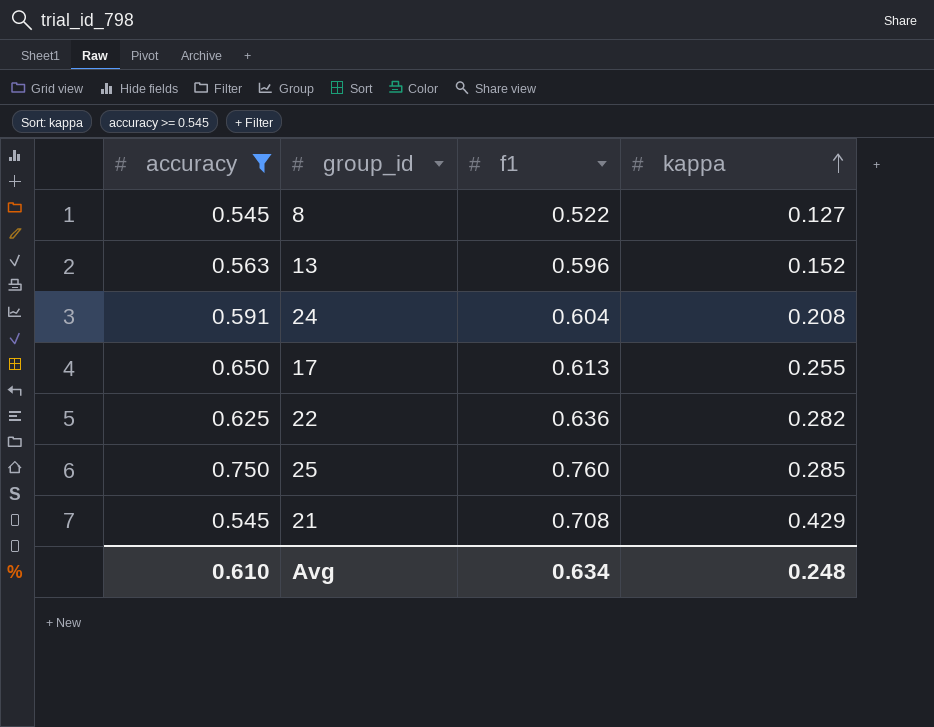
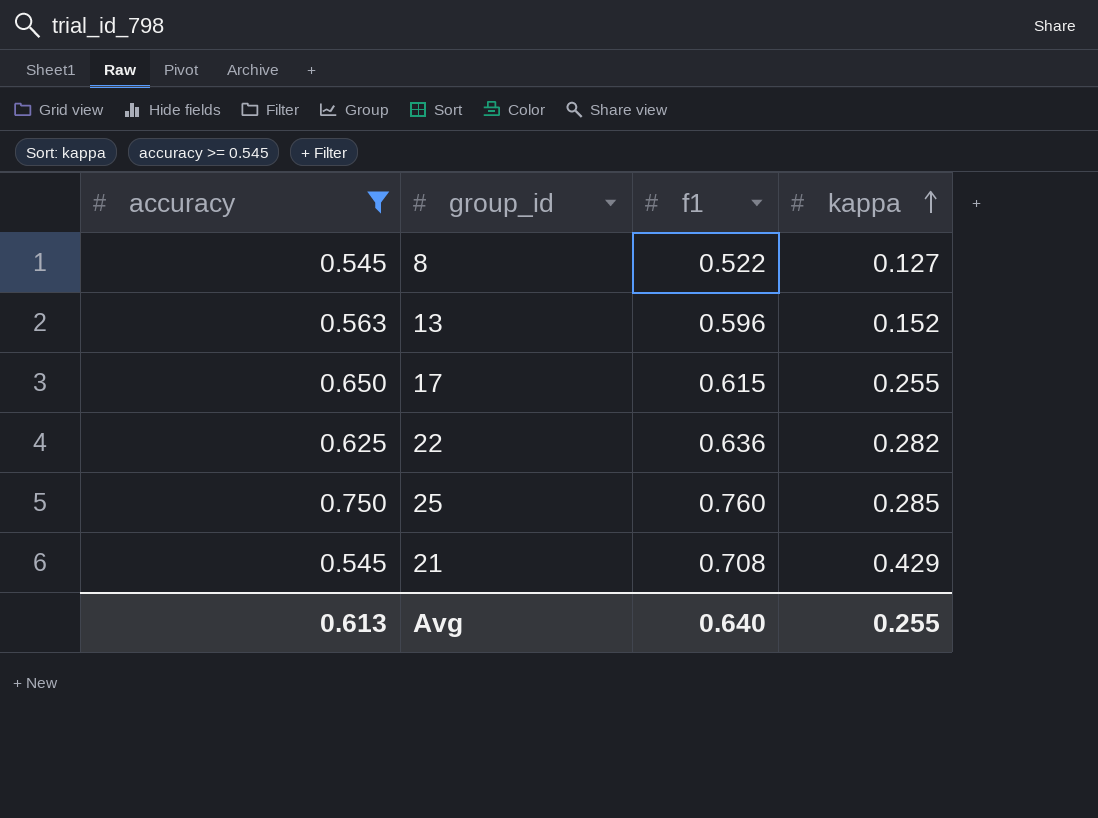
row 24: 0.591 | 0.604 | 0.208 -> none
17 | f1: 0.613 -> 0.615
Avg | accuracy: 0.610 -> 0.613
Avg | f1: 0.634 -> 0.640
Avg | kappa: 0.248 -> 0.255

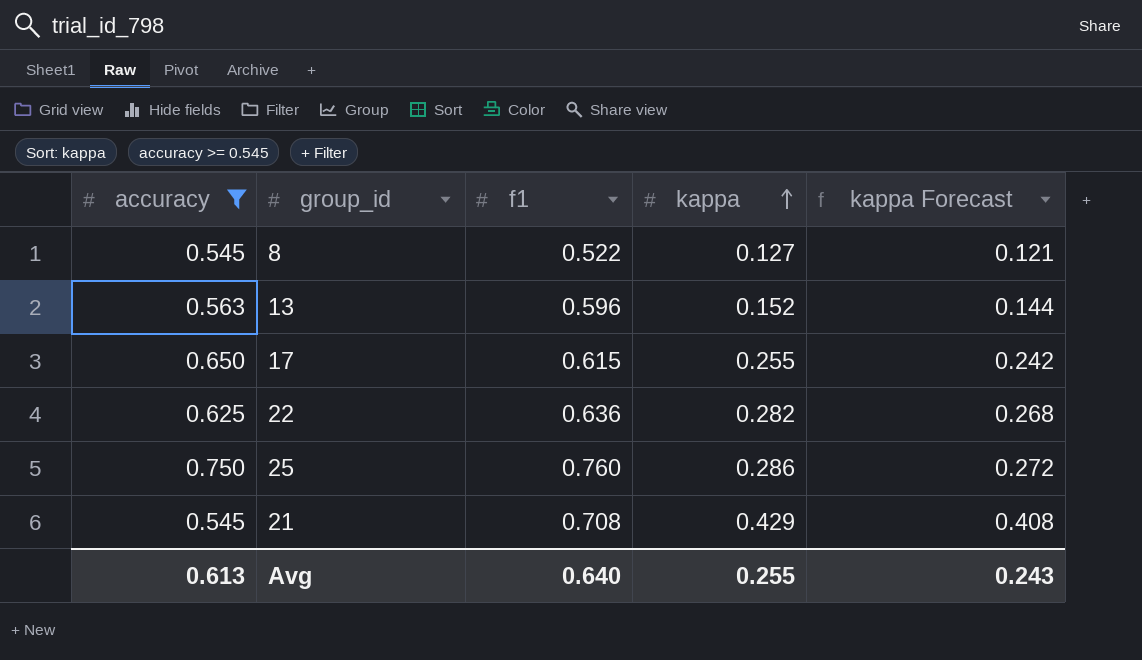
column kappa Forecast | formula: none -> [kappa] * 0.95
25 | kappa: 0.285 -> 0.286

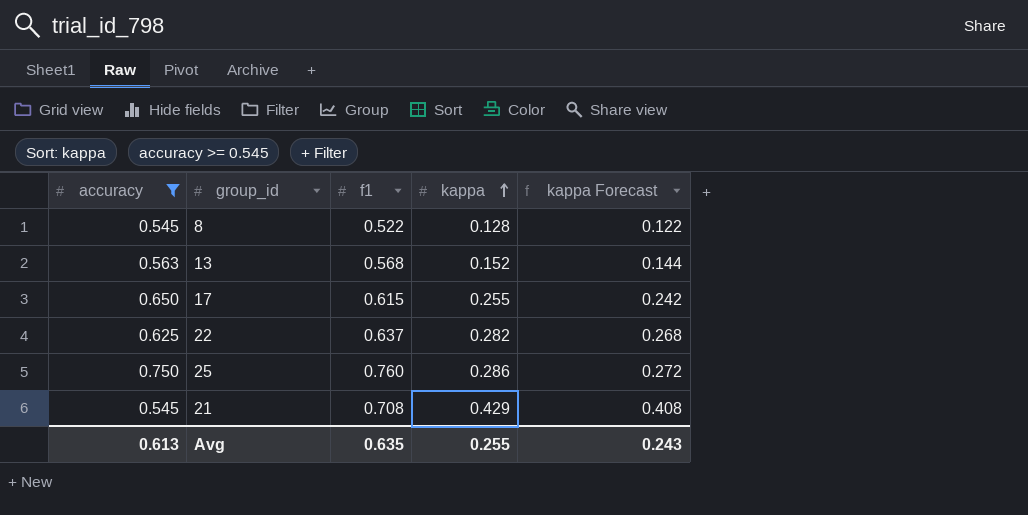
8 | kappa: 0.127 -> 0.128
8 | kappa Forecast: 0.121 -> 0.122
13 | f1: 0.596 -> 0.568
22 | f1: 0.636 -> 0.637
Avg | f1: 0.640 -> 0.635

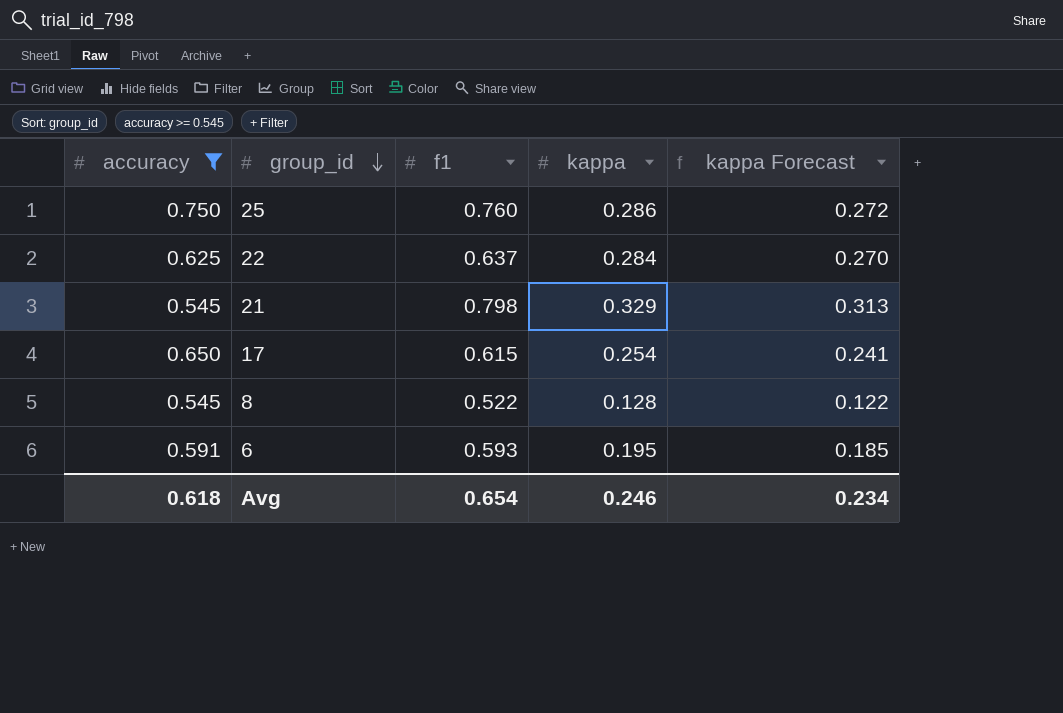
row order: kappa ascending -> group_id descending
row 13: 0.563 | 0.568 | 0.152 | 0.144 -> none
22 | kappa: 0.282 -> 0.284
22 | kappa Forecast: 0.268 -> 0.270
21 | f1: 0.708 -> 0.798
21 | kappa: 0.429 -> 0.329
21 | kappa Forecast: 0.408 -> 0.313
17 | kappa: 0.255 -> 0.254
17 | kappa Forecast: 0.242 -> 0.241
row 6: none -> 0.591 | 0.593 | 0.195 | 0.185
Avg | accuracy: 0.613 -> 0.618
Avg | f1: 0.635 -> 0.654
Avg | kappa: 0.255 -> 0.246
Avg | kappa Forecast: 0.243 -> 0.234

